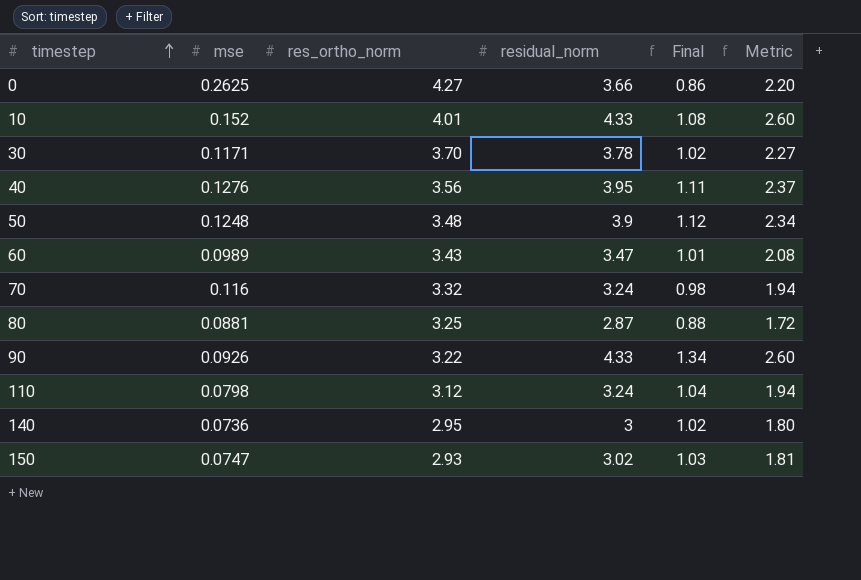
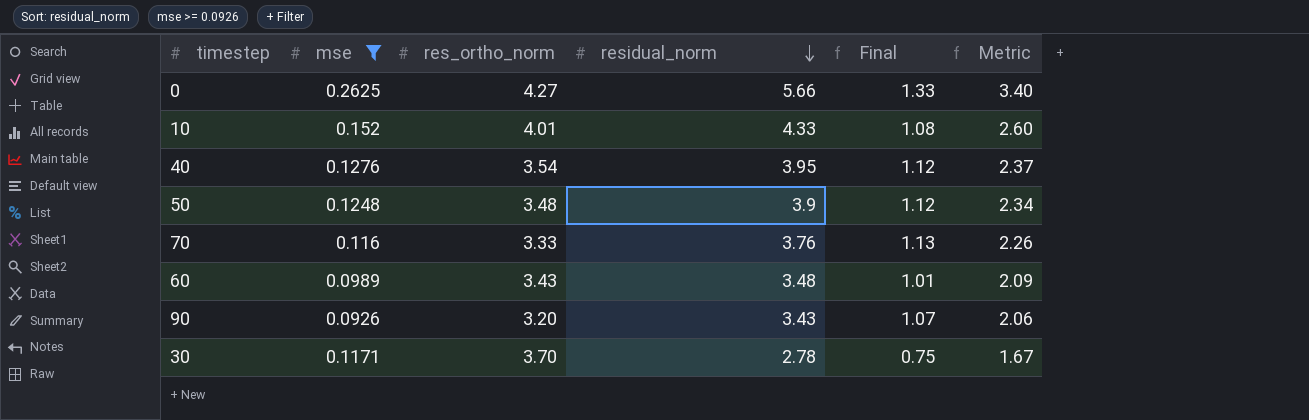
filter: none -> mse >= 0.0926
row order: timestep ascending -> residual_norm descending
0 | residual_norm: 3.66 -> 5.66
0 | Final: 0.86 -> 1.33
0 | Metric: 2.20 -> 3.40
40 | res_ortho_norm: 3.56 -> 3.54
40 | Final: 1.11 -> 1.12
70 | res_ortho_norm: 3.32 -> 3.33
70 | residual_norm: 3.24 -> 3.76
70 | Final: 0.98 -> 1.13
70 | Metric: 1.94 -> 2.26
60 | residual_norm: 3.47 -> 3.48
60 | Metric: 2.08 -> 2.09
90 | res_ortho_norm: 3.22 -> 3.20
90 | residual_norm: 4.33 -> 3.43
90 | Final: 1.34 -> 1.07
90 | Metric: 2.60 -> 2.06
30 | residual_norm: 3.78 -> 2.78
30 | Final: 1.02 -> 0.75
30 | Metric: 2.27 -> 1.67

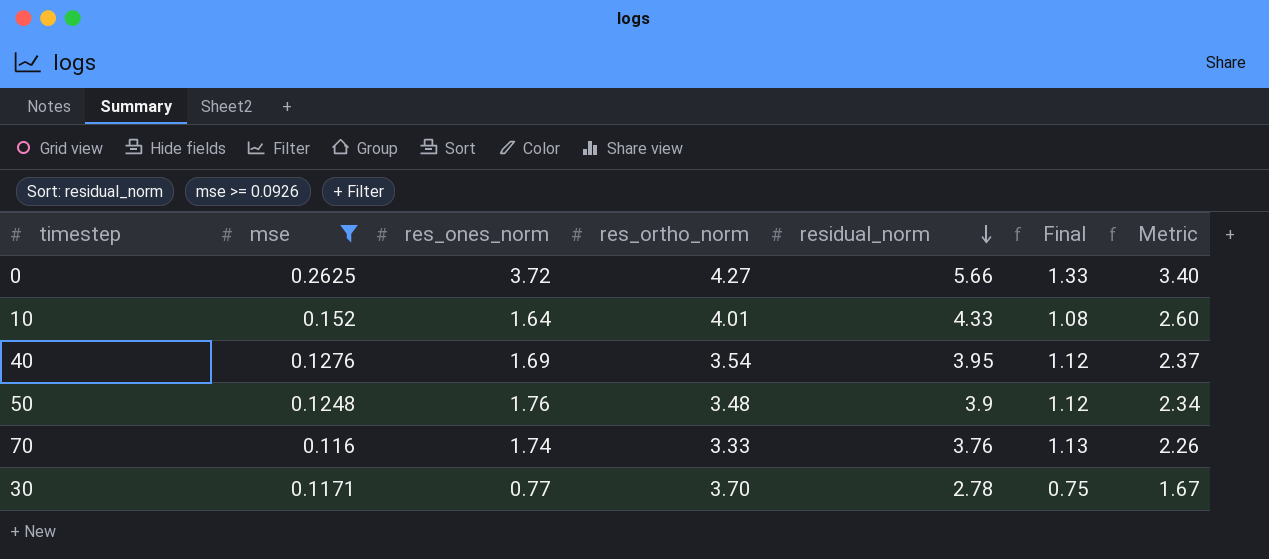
column res_ones_norm | position: none -> 3
row 60: 0.0989 | 3.43 | 3.48 | 1.01 | 2.09 -> none
row 90: 0.0926 | 3.20 | 3.43 | 1.07 | 2.06 -> none

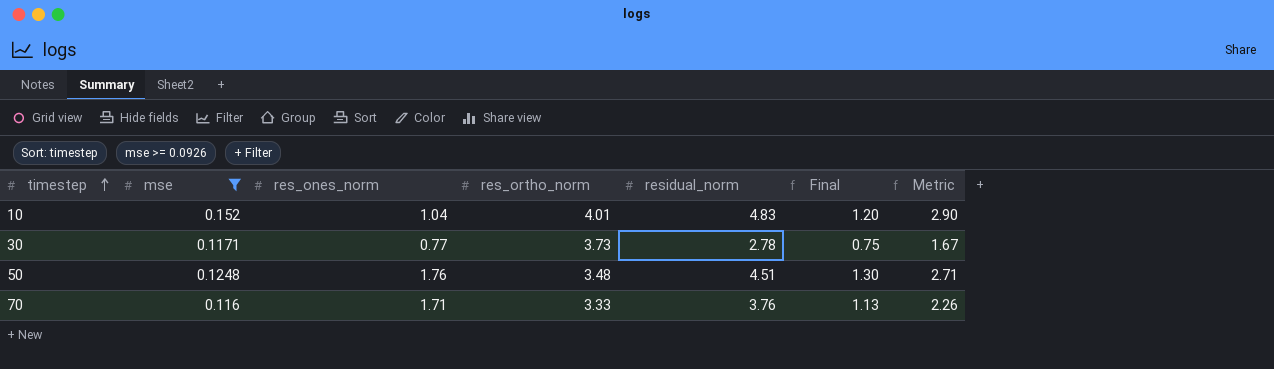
row order: residual_norm descending -> timestep ascending
row 0: 0.2625 | 3.72 | 4.27 | 5.66 | 1.33 | 3.40 -> none
row 40: 0.1276 | 1.69 | 3.54 | 3.95 | 1.12 | 2.37 -> none
10 | res_ones_norm: 1.64 -> 1.04
10 | residual_norm: 4.33 -> 4.83
10 | Final: 1.08 -> 1.20
10 | Metric: 2.60 -> 2.90
30 | res_ortho_norm: 3.70 -> 3.73
50 | residual_norm: 3.9 -> 4.51
50 | Final: 1.12 -> 1.30
50 | Metric: 2.34 -> 2.71
70 | res_ones_norm: 1.74 -> 1.71

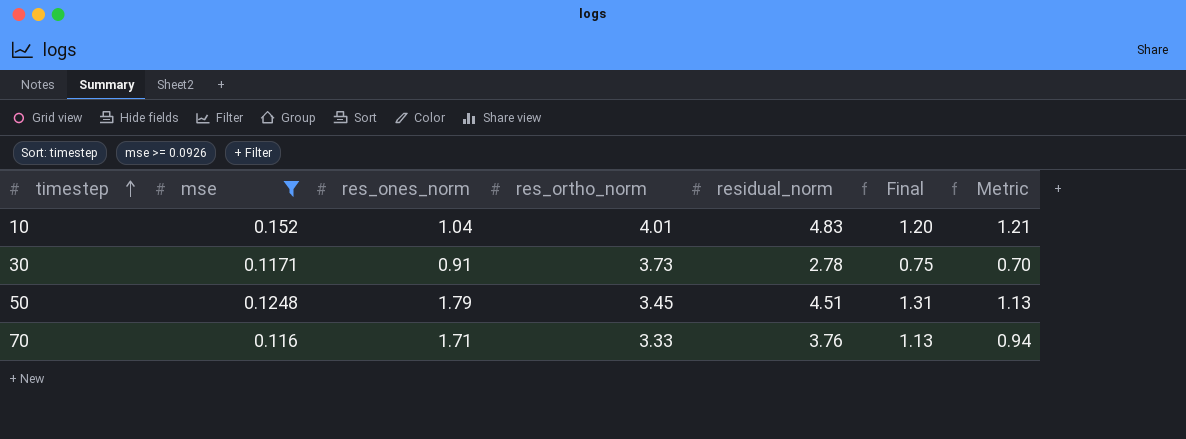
column Metric | formula: [residual_norm] * 0.6 -> [residual_norm] * 0.25
30 | res_ones_norm: 0.77 -> 0.91
50 | res_ones_norm: 1.76 -> 1.79
50 | res_ortho_norm: 3.48 -> 3.45
50 | Final: 1.30 -> 1.31

